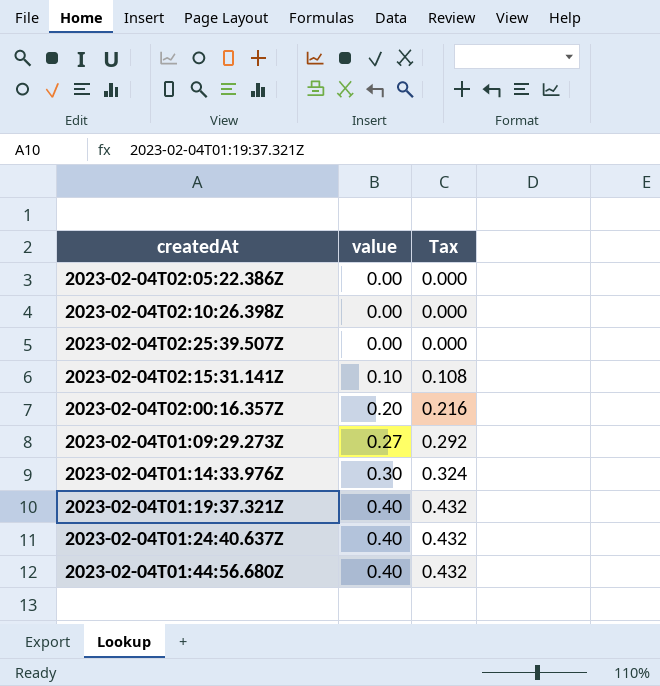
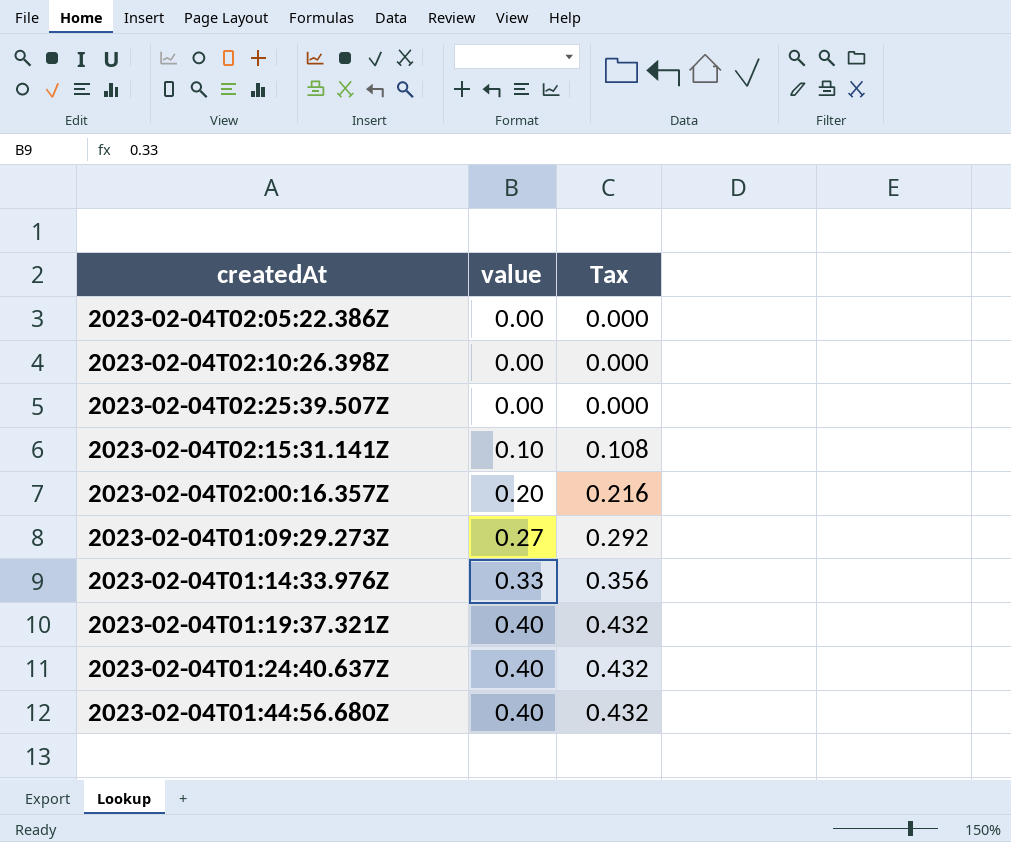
2023-02-04T01:14:33.976Z | value: 0.30 -> 0.33
2023-02-04T01:14:33.976Z | Tax: 0.324 -> 0.356

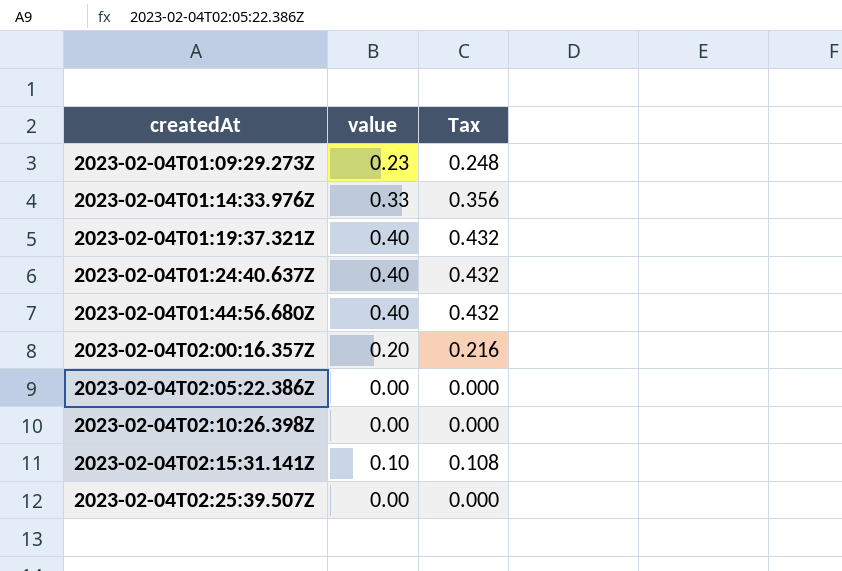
row order: value ascending -> createdAt ascending
2023-02-04T01:09:29.273Z | value: 0.27 -> 0.23
2023-02-04T01:09:29.273Z | Tax: 0.292 -> 0.248

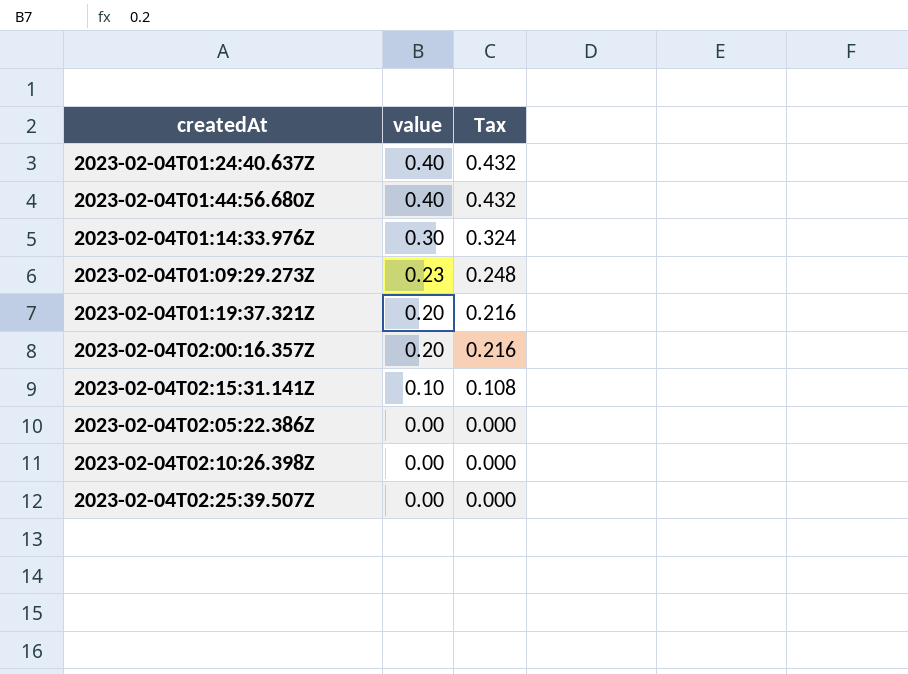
row order: createdAt ascending -> value descending
2023-02-04T01:14:33.976Z | value: 0.33 -> 0.30
2023-02-04T01:14:33.976Z | Tax: 0.356 -> 0.324
2023-02-04T01:19:37.321Z | value: 0.40 -> 0.20
2023-02-04T01:19:37.321Z | Tax: 0.432 -> 0.216

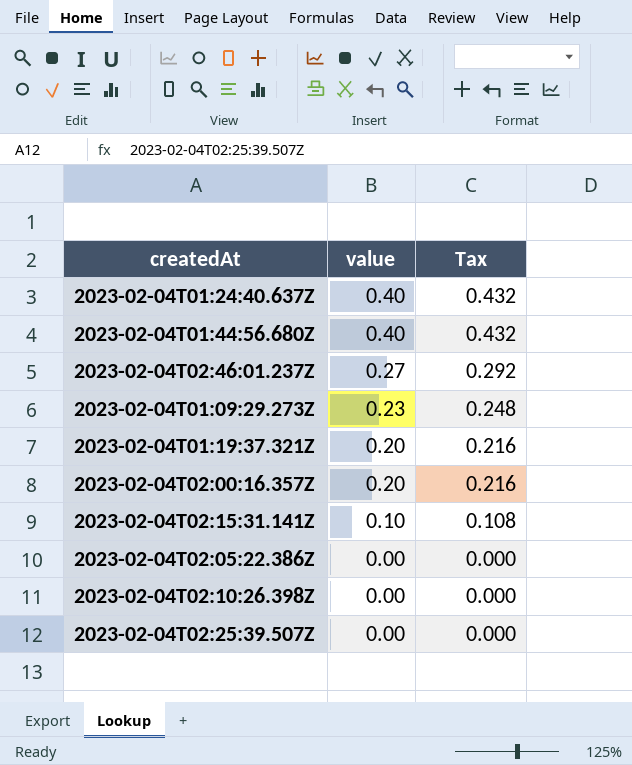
row 2023-02-04T01:14:33.976Z: 0.30 | 0.324 -> none
row 2023-02-04T02:46:01.237Z: none -> 0.27 | 0.292

